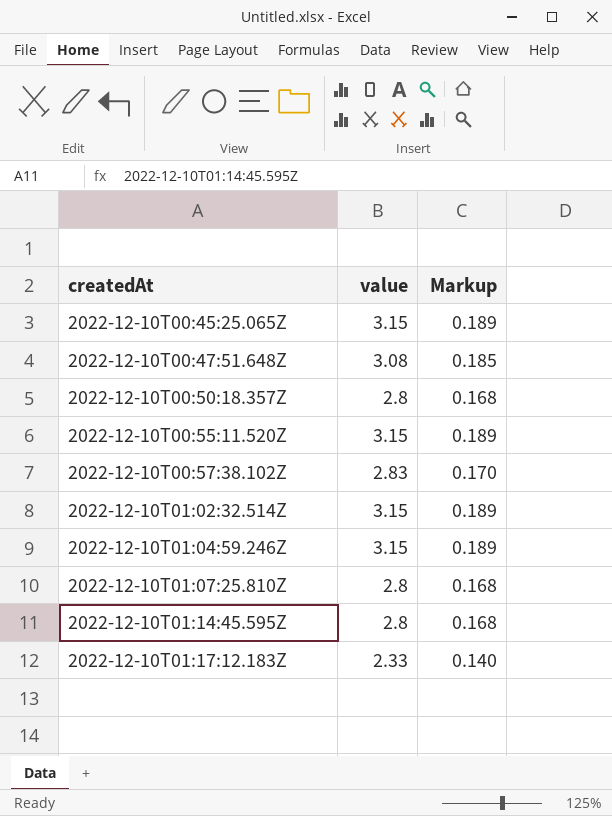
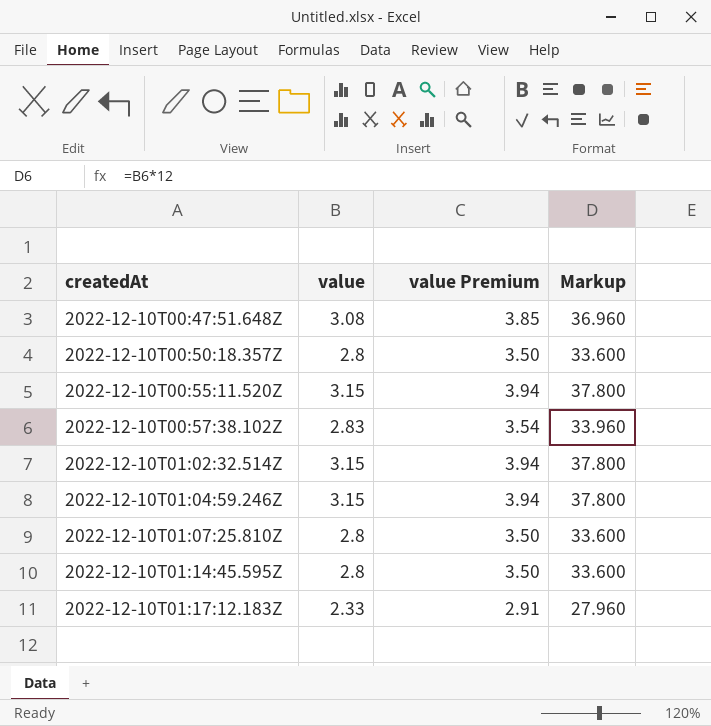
column value Premium | formula: none -> [value] * 1.25
column Markup | formula: [value] * 0.06 -> [value] * 12
row 2022-12-10T00:45:25.065Z: 3.15 | 0.189 -> none

